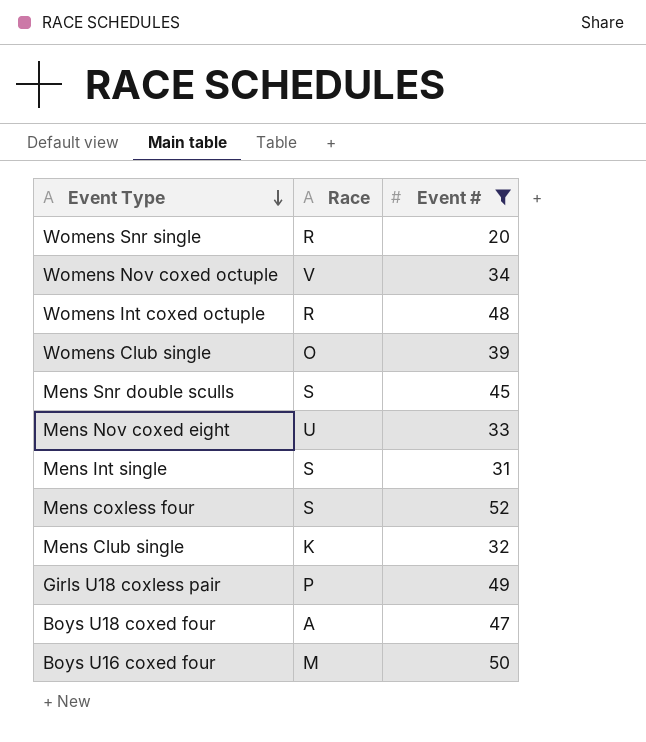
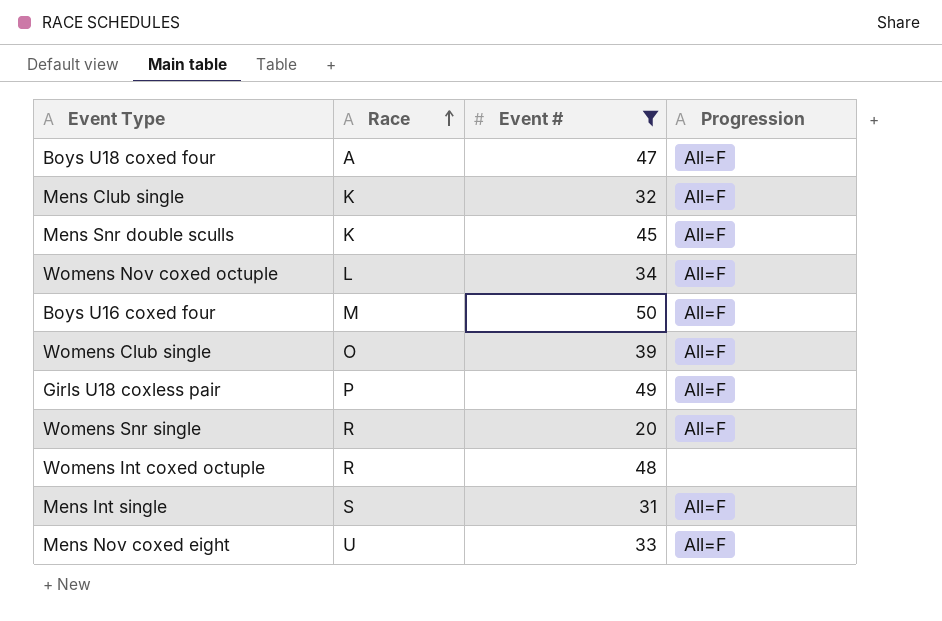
row order: Event Type descending -> Race ascending
column Progression | position: none -> 4
row Mens coxless four: S | 52 -> none
Mens Snr double sculls | Race: S -> K
Womens Nov coxed octuple | Race: V -> L

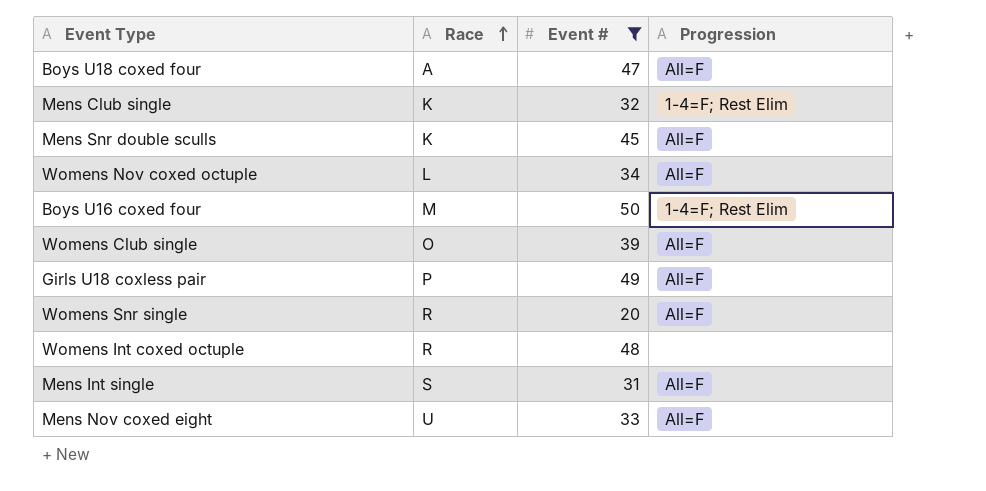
Mens Club single | Progression: All=F -> 1-4=F; Rest Elim
Boys U16 coxed four | Progression: All=F -> 1-4=F; Rest Elim

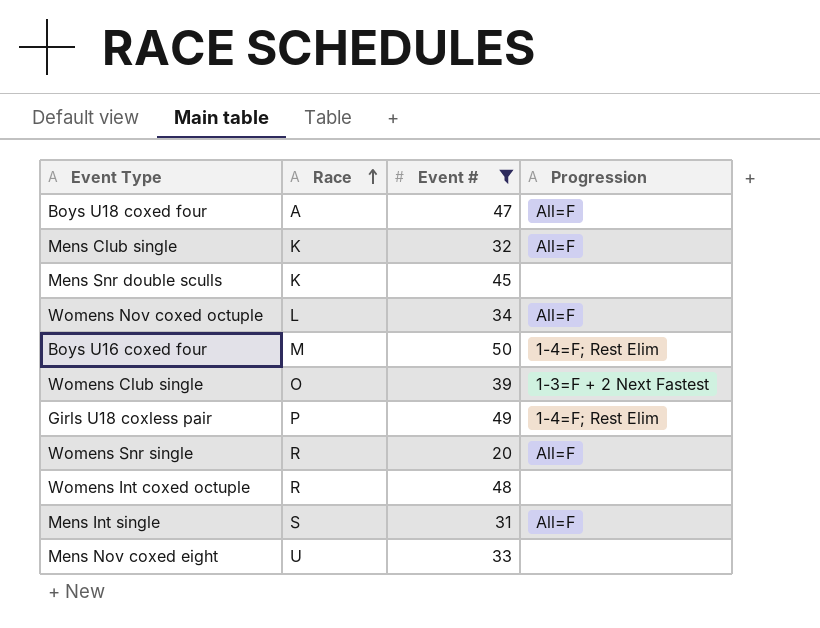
Mens Club single | Progression: 1-4=F; Rest Elim -> All=F
Mens Snr double sculls | Progression: All=F -> none
Womens Club single | Progression: All=F -> 1-3=F + 2 Next Fastest
Girls U18 coxless pair | Progression: All=F -> 1-4=F; Rest Elim
Mens Nov coxed eight | Progression: All=F -> none

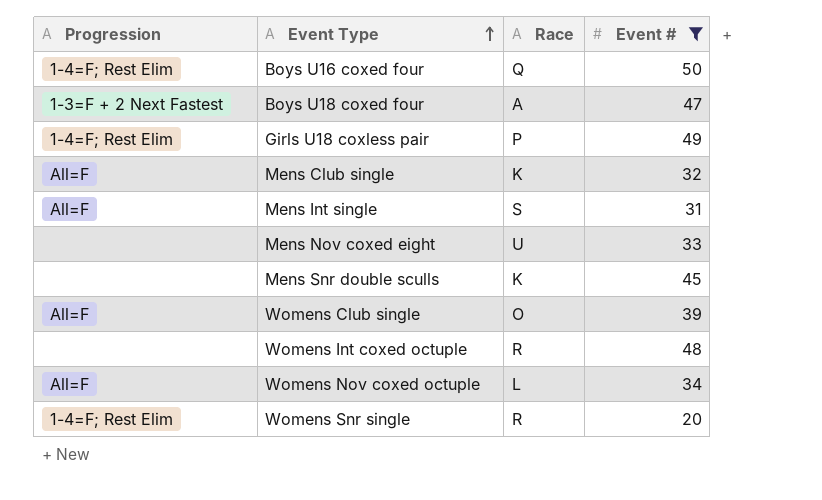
row order: Race ascending -> Event Type ascending
column Progression | position: 4 -> 1
Boys U16 coxed four | Race: M -> Q
Boys U18 coxed four | Progression: All=F -> 1-3=F + 2 Next Fastest
Womens Club single | Progression: 1-3=F + 2 Next Fastest -> All=F
Womens Snr single | Progression: All=F -> 1-4=F; Rest Elim

